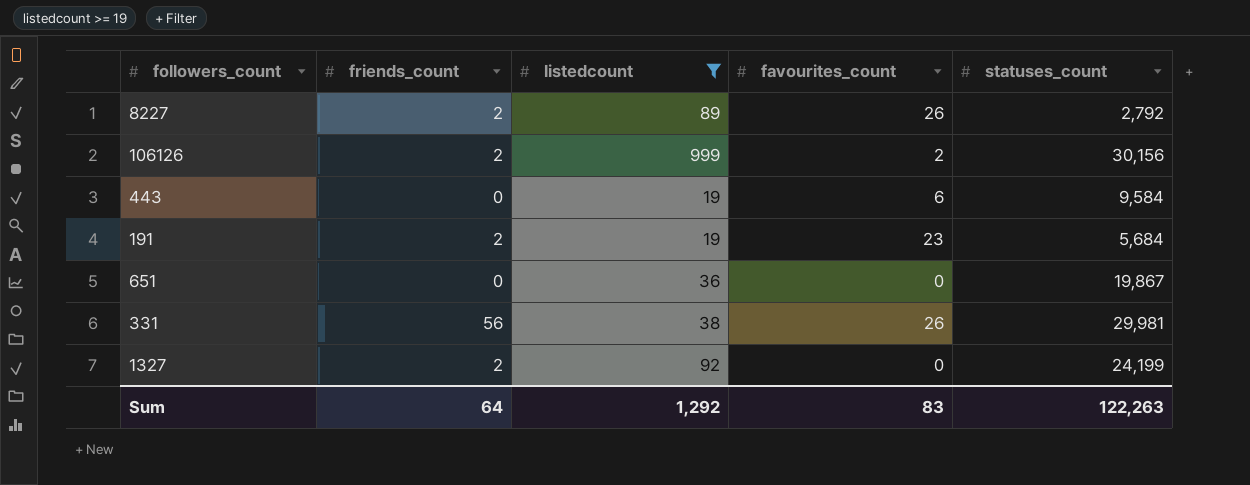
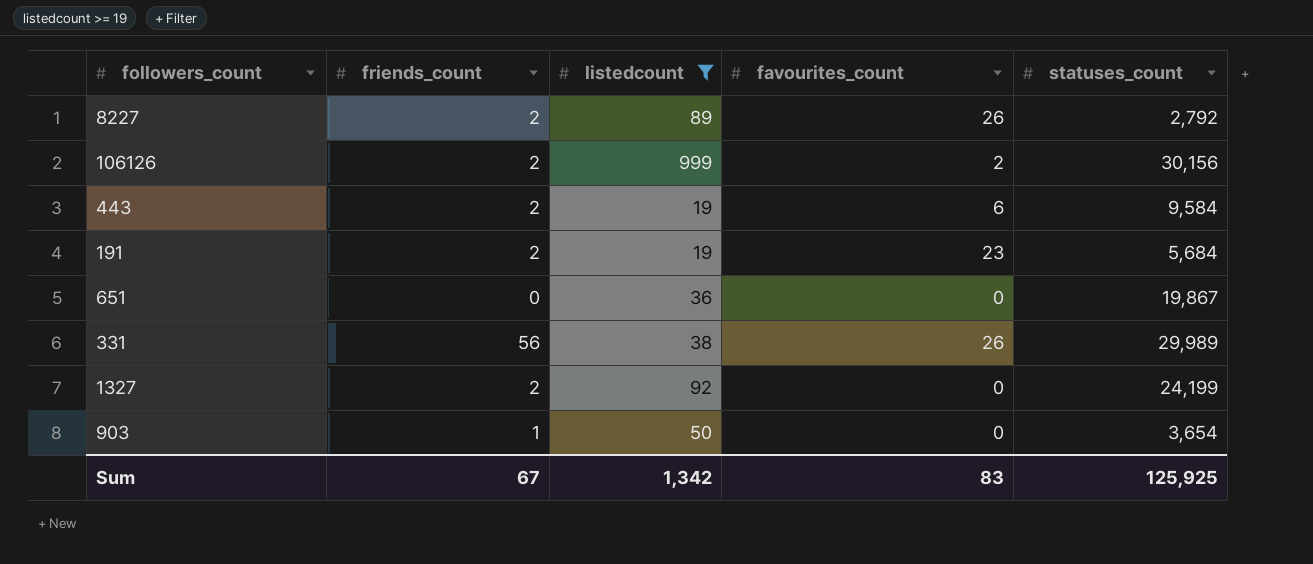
443 | friends_count: 0 -> 2
331 | statuses_count: 29,981 -> 29,989
row 903: none -> 1 | 50 | 0 | 3,654
Sum | friends_count: 64 -> 67
Sum | listedcount: 1,292 -> 1,342
Sum | statuses_count: 122,263 -> 125,925

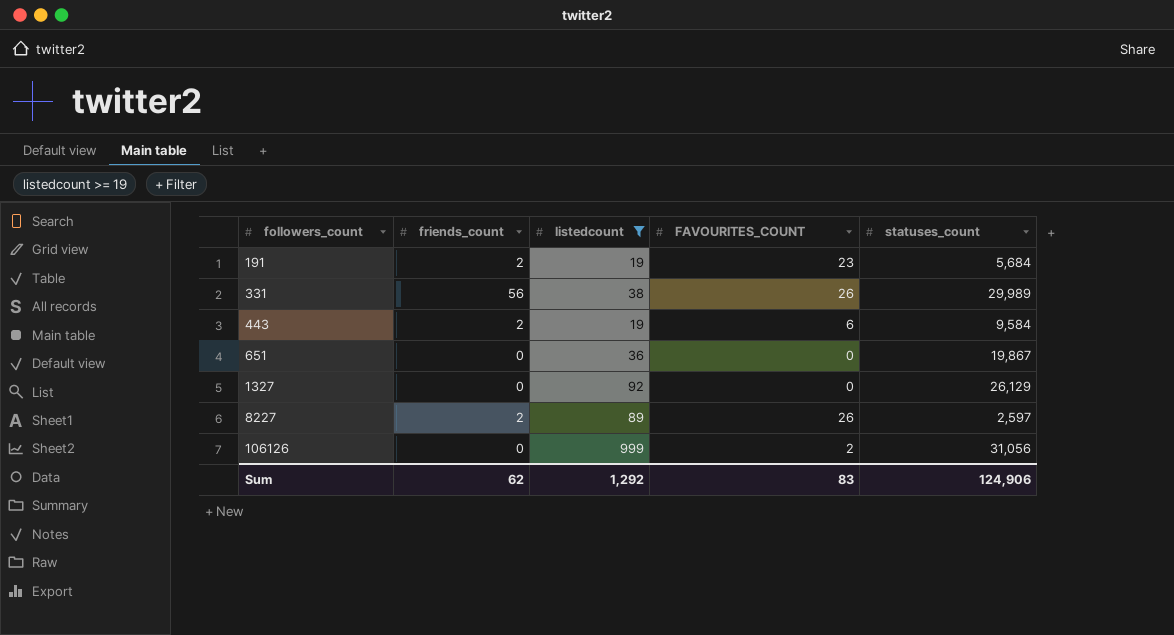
row order: none -> followers_count ascending
column name: favourites_count -> FAVOURITES_COUNT
row 903: 1 | 50 | 0 | 3,654 -> none
1327 | friends_count: 2 -> 0
1327 | statuses_count: 24,199 -> 26,129
8227 | statuses_count: 2,792 -> 2,597
106126 | friends_count: 2 -> 0
106126 | statuses_count: 30,156 -> 31,056
Sum | friends_count: 67 -> 62
Sum | listedcount: 1,342 -> 1,292
Sum | statuses_count: 125,925 -> 124,906

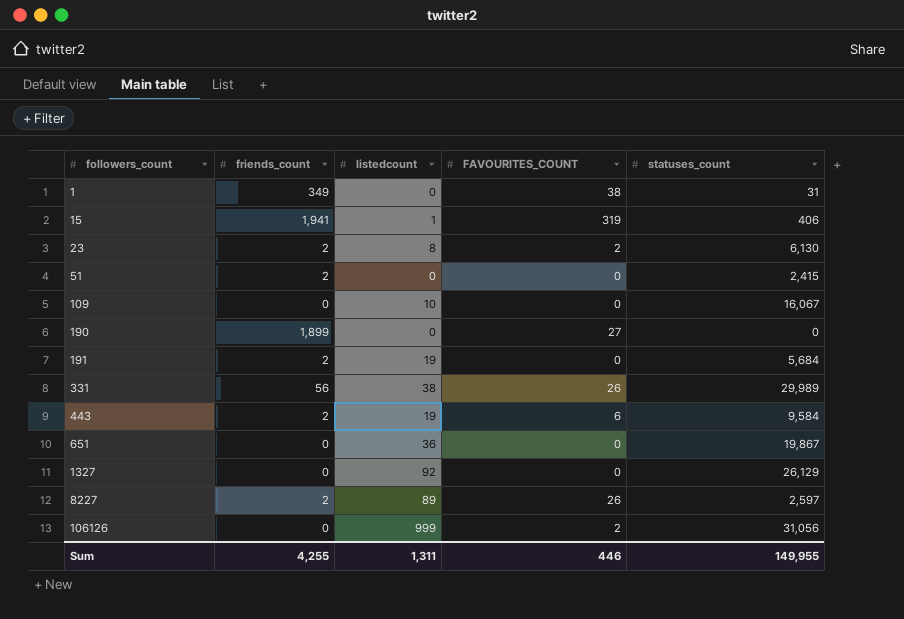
filter: listedcount >= 19 -> none
191 | FAVOURITES_COUNT: 23 -> 0
Sum | friends_count: 62 -> 4,255
Sum | listedcount: 1,292 -> 1,311
Sum | FAVOURITES_COUNT: 83 -> 446
Sum | statuses_count: 124,906 -> 149,955

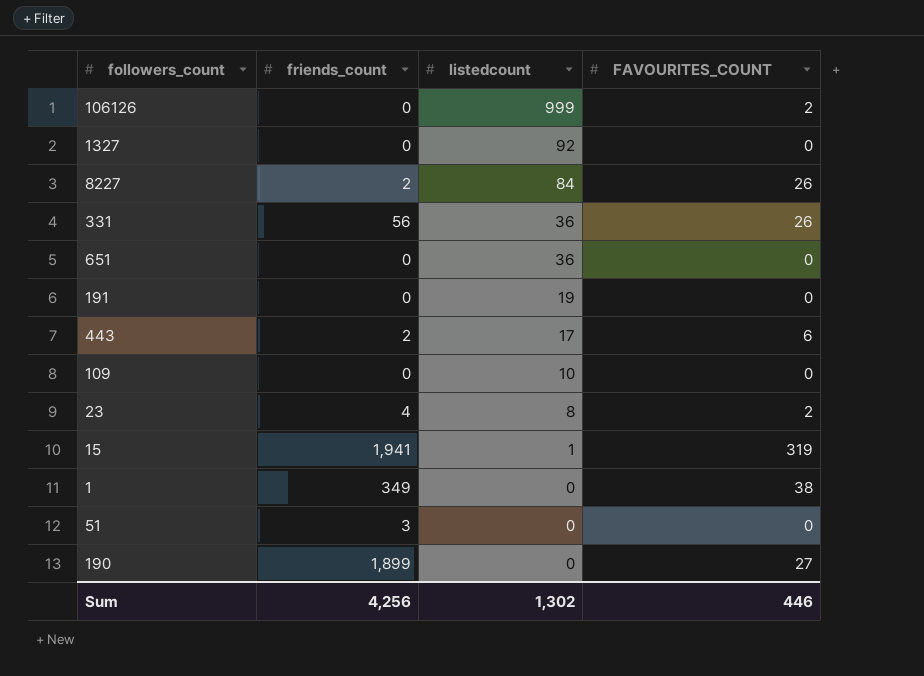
row order: followers_count ascending -> listedcount descending
column statuses_count | position: 5 -> none
8227 | listedcount: 89 -> 84
331 | listedcount: 38 -> 36
191 | friends_count: 2 -> 0
443 | listedcount: 19 -> 17
23 | friends_count: 2 -> 4
51 | friends_count: 2 -> 3
Sum | friends_count: 4,255 -> 4,256
Sum | listedcount: 1,311 -> 1,302

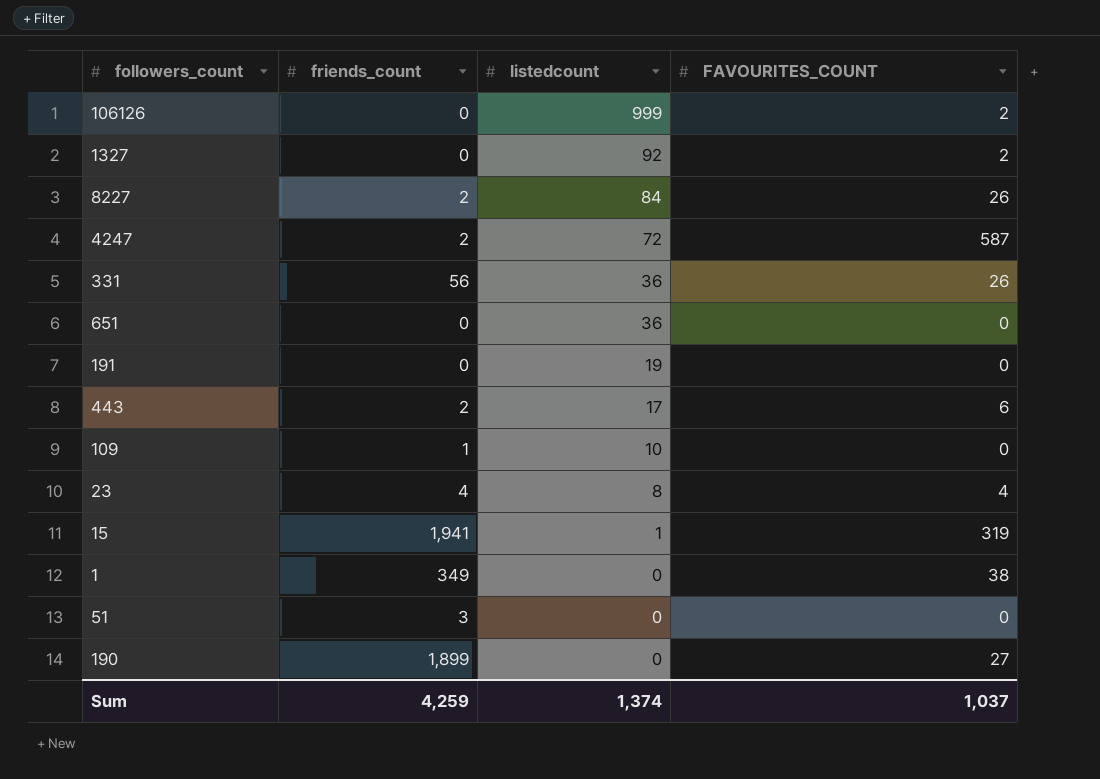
1327 | FAVOURITES_COUNT: 0 -> 2
row 4247: none -> 2 | 72 | 587
109 | friends_count: 0 -> 1
23 | FAVOURITES_COUNT: 2 -> 4
Sum | friends_count: 4,256 -> 4,259
Sum | listedcount: 1,302 -> 1,374
Sum | FAVOURITES_COUNT: 446 -> 1,037

